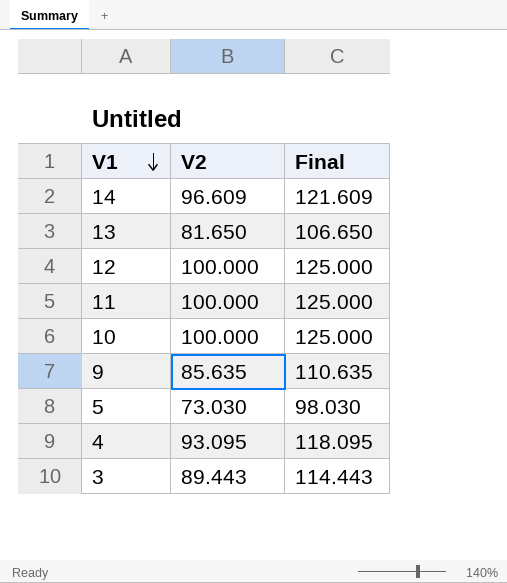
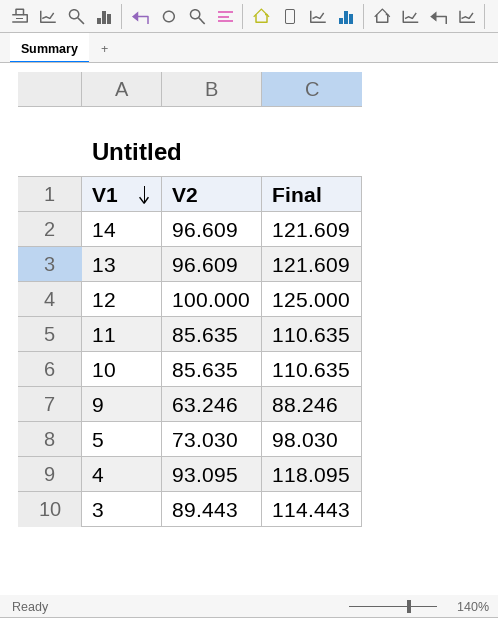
13 | V2: 81.650 -> 96.609
13 | Final: 106.650 -> 121.609
11 | V2: 100.000 -> 85.635
11 | Final: 125.000 -> 110.635
10 | V2: 100.000 -> 85.635
10 | Final: 125.000 -> 110.635
9 | V2: 85.635 -> 63.246
9 | Final: 110.635 -> 88.246

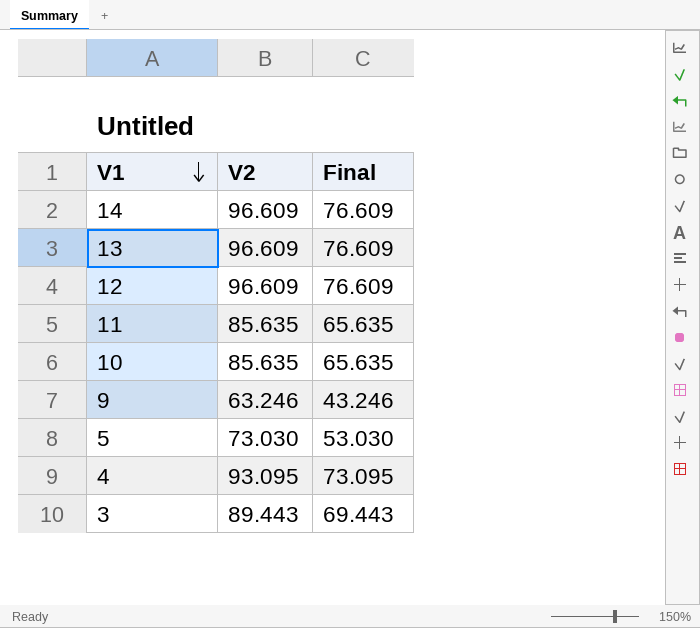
column Final | formula: [V2] + 25 -> [V2] - 20
12 | V2: 100.000 -> 96.609

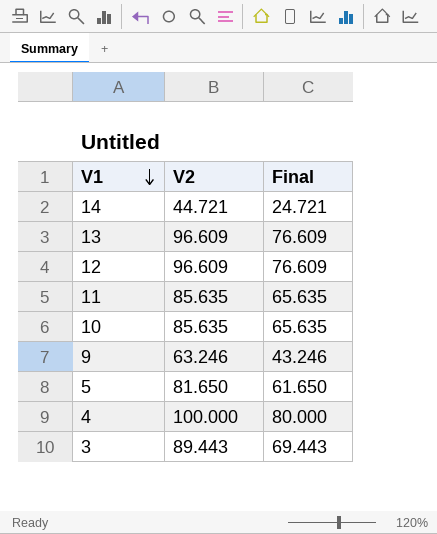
14 | V2: 96.609 -> 44.721
14 | Final: 76.609 -> 24.721
5 | V2: 73.030 -> 81.650
5 | Final: 53.030 -> 61.650
4 | V2: 93.095 -> 100.000
4 | Final: 73.095 -> 80.000

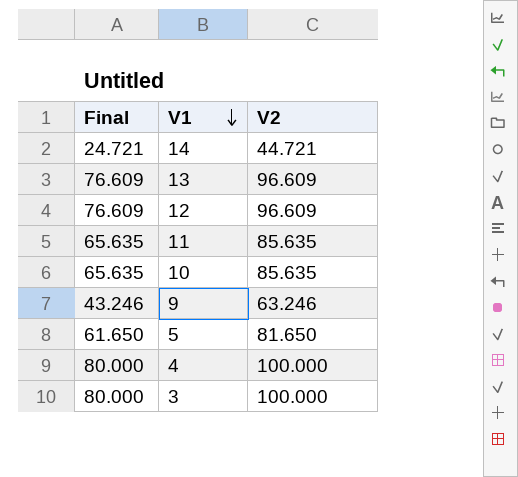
column Final | position: 3 -> 1
3 | Final: 69.443 -> 80.000
3 | V2: 89.443 -> 100.000

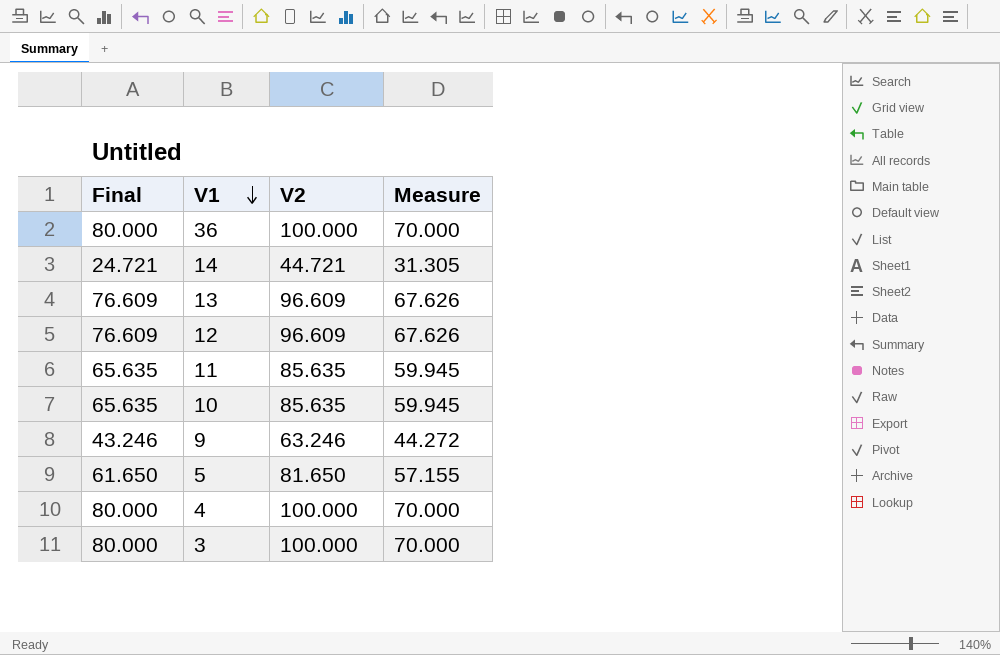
column Measure | formula: none -> [V2] * 0.7
row 36: none -> 80.000 | 100.000 | 70.000

